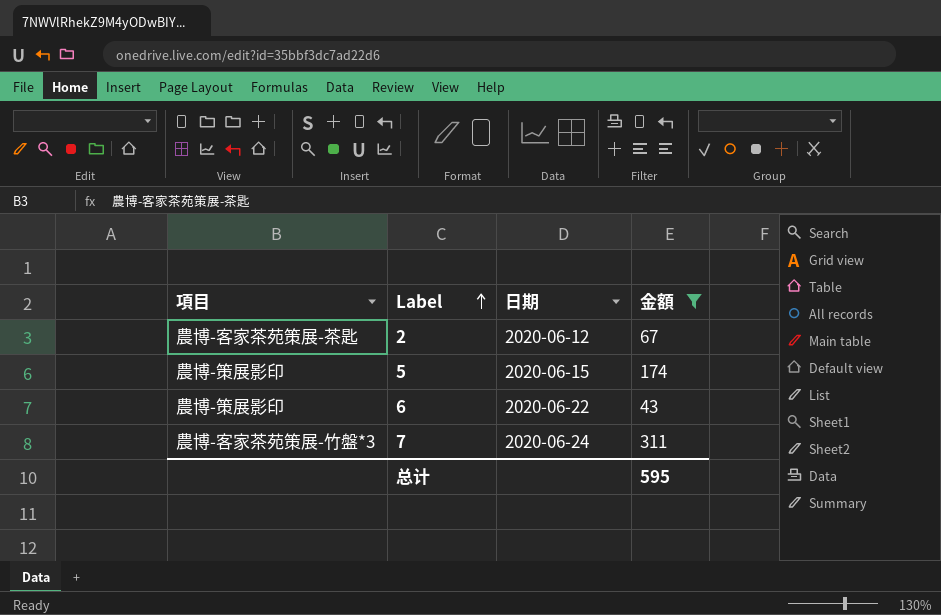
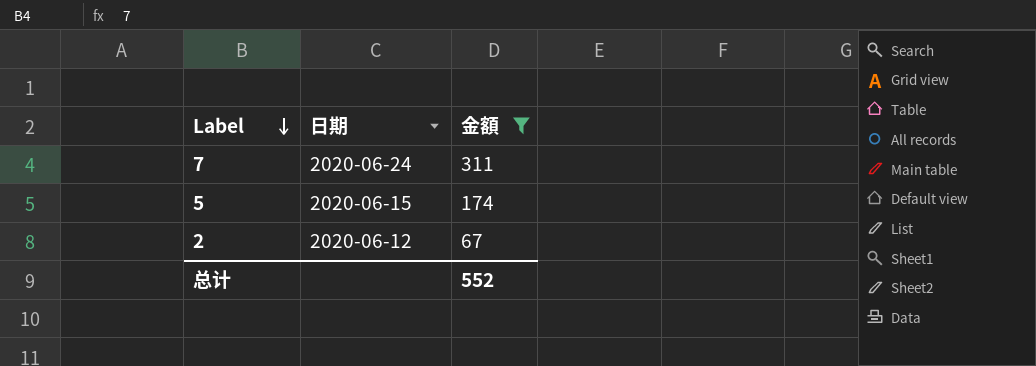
row order: Label ascending -> Label descending
column 項目 | position: 1 -> none
row 6: 農博-策展影印 | 2020-06-22 | 43 -> none
总计 | 金額: 595 -> 552

